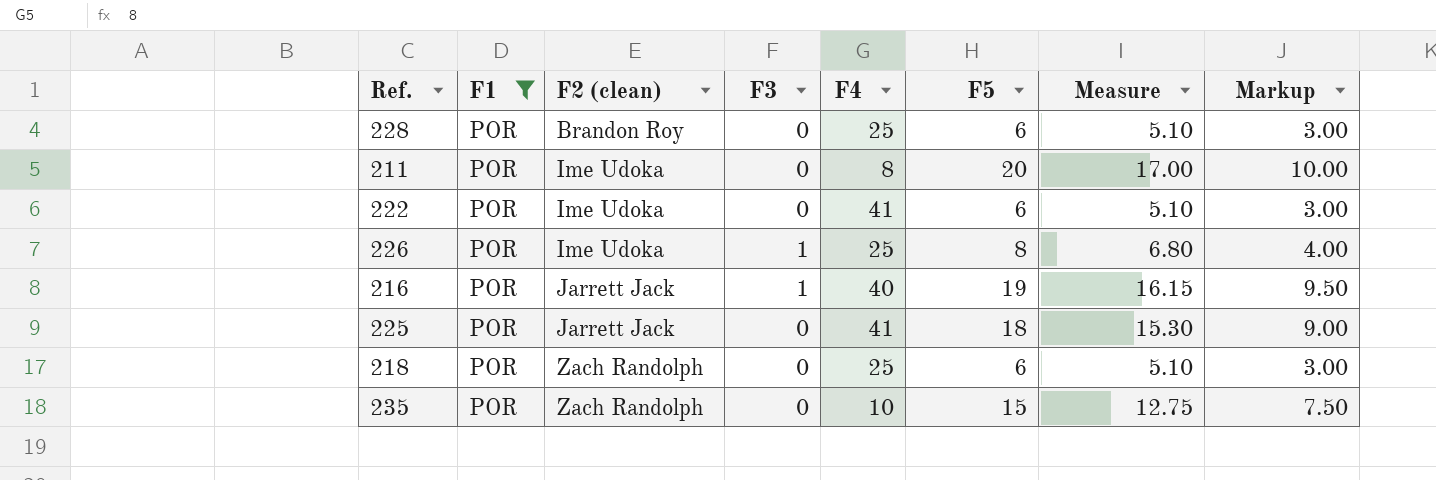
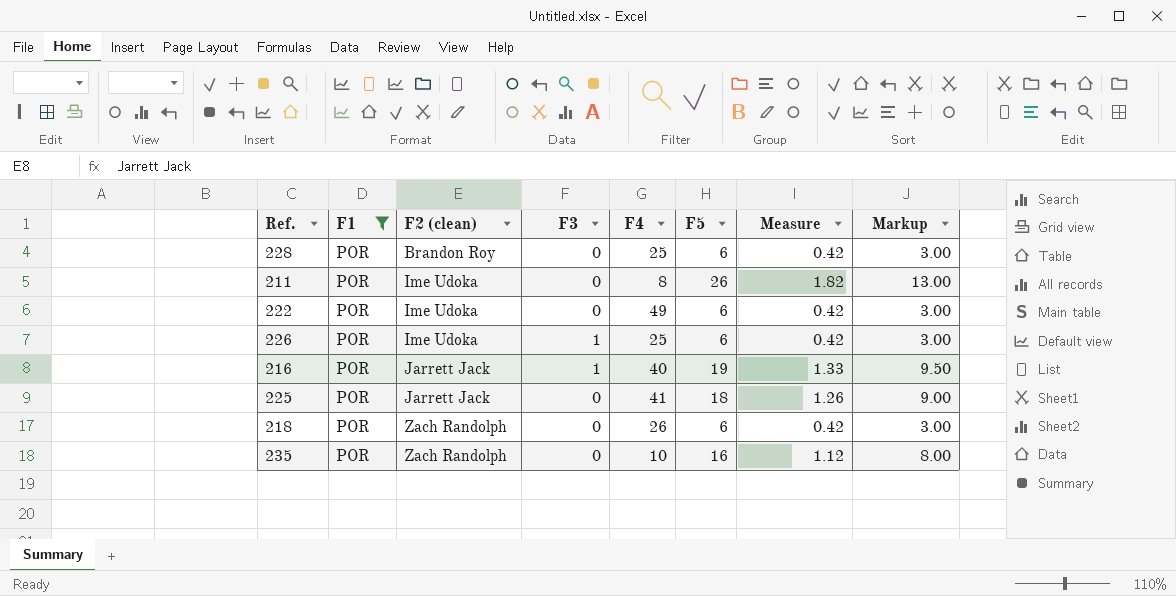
column Measure | formula: [F5] * 0.85 -> [F5] * 0.07
211 | F5: 20 -> 26
211 | Markup: 10.00 -> 13.00
222 | F4: 41 -> 49
226 | F5: 8 -> 6
226 | Markup: 4.00 -> 3.00
218 | F4: 25 -> 26
235 | F5: 15 -> 16
235 | Markup: 7.50 -> 8.00

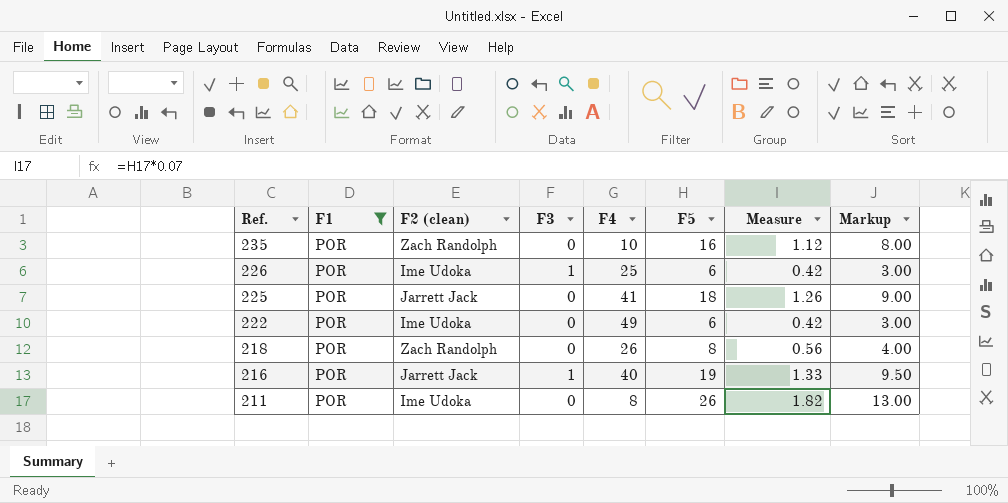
row order: F2 (clean) ascending -> Ref. descending
row 228: POR | Brandon Roy | 0 | 25 | 6 | 0.42 | 3.00 -> none
218 | F5: 6 -> 8
218 | Measure: 0.42 -> 0.56
218 | Markup: 3.00 -> 4.00

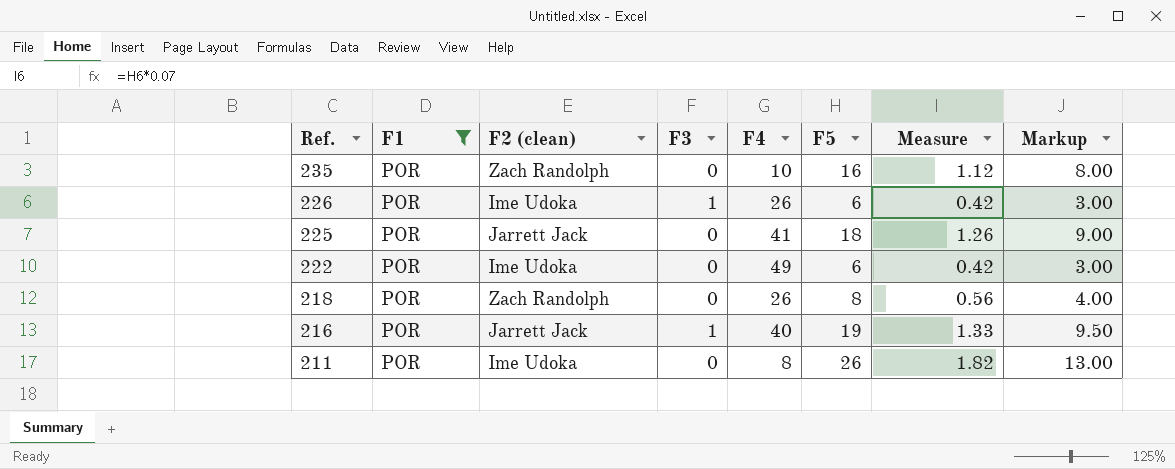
226 | F4: 25 -> 26

